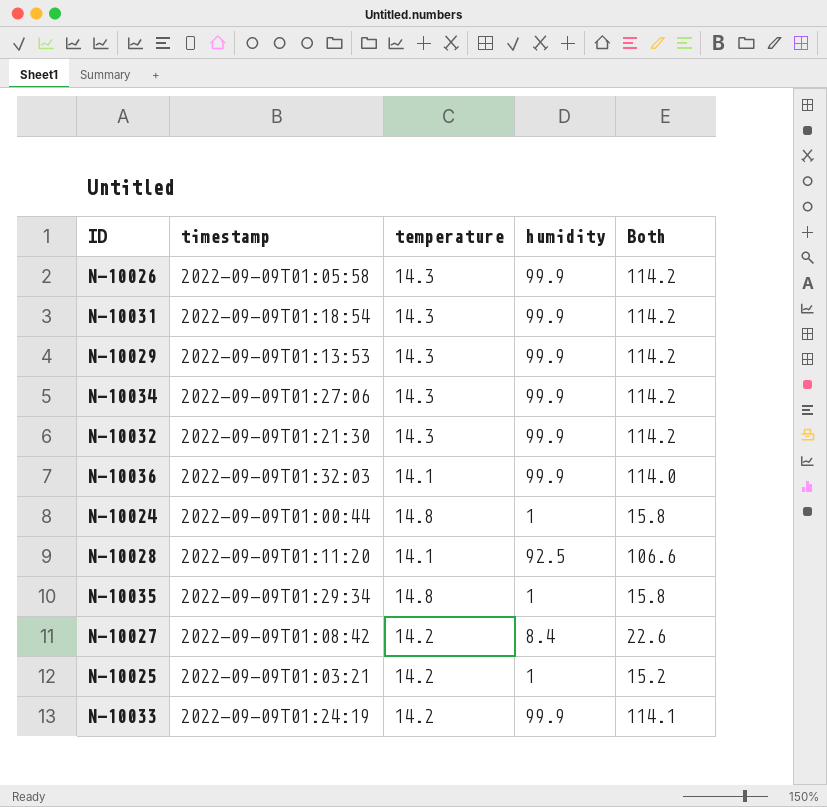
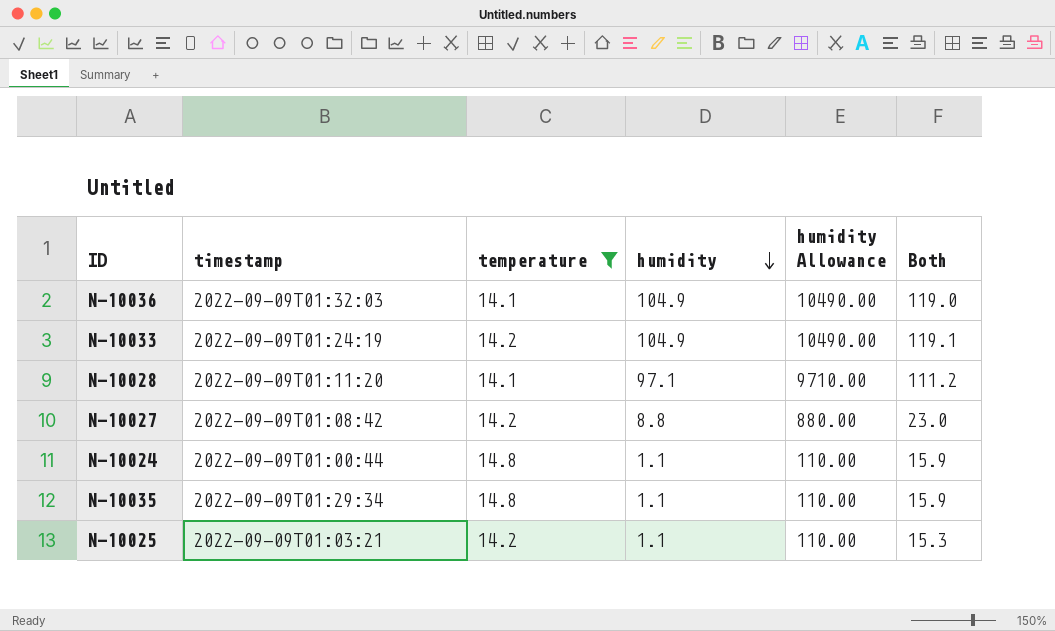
filter: none -> temperature != 14.3
row order: none -> humidity descending
column humidity Allowance | formula: none -> [humidity] * 100
N-10036 | humidity: 99.9 -> 104.9
N-10036 | Both: 114.0 -> 119.0
N-10033 | humidity: 99.9 -> 104.9
N-10033 | Both: 114.1 -> 119.1
N-10028 | humidity: 92.5 -> 97.1
N-10028 | Both: 106.6 -> 111.2
N-10027 | humidity: 8.4 -> 8.8
N-10027 | Both: 22.6 -> 23.0
N-10024 | humidity: 1 -> 1.1
N-10024 | Both: 15.8 -> 15.9
N-10035 | humidity: 1 -> 1.1
N-10035 | Both: 15.8 -> 15.9
N-10025 | humidity: 1 -> 1.1
N-10025 | Both: 15.2 -> 15.3

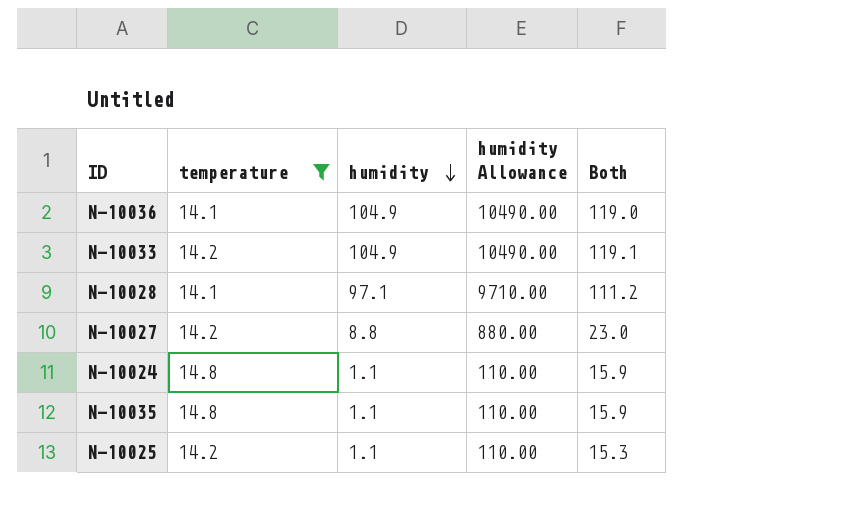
column timestamp | position: 2 -> none

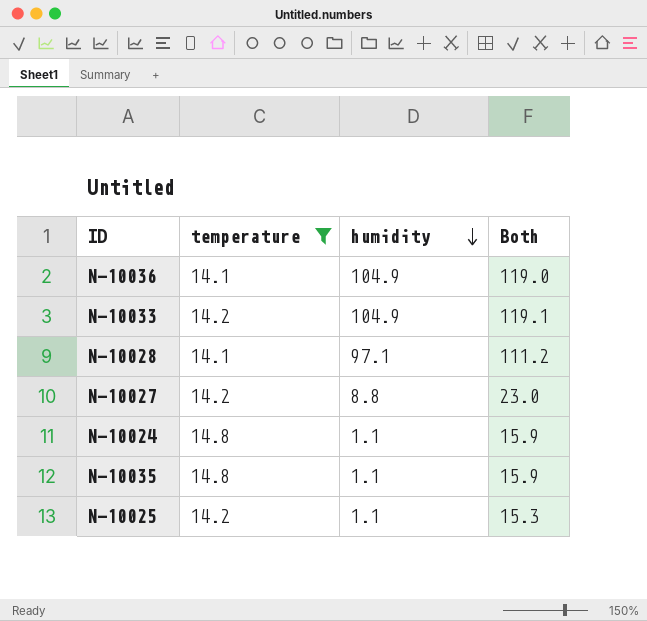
column humidity Allowance | formula: [humidity] * 100 -> none

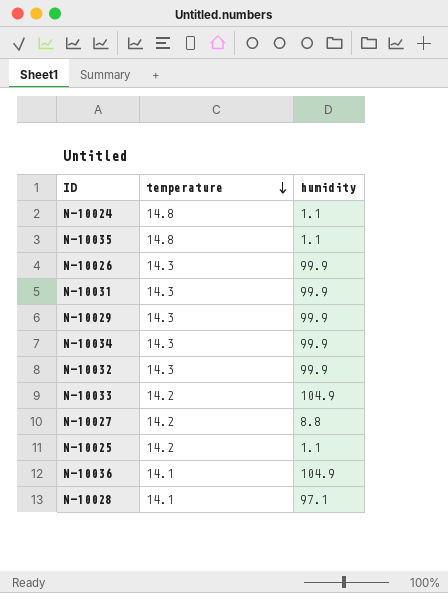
filter: temperature != 14.3 -> none
row order: humidity descending -> temperature descending
column Both | formula: [temperature] + [humidity] -> none

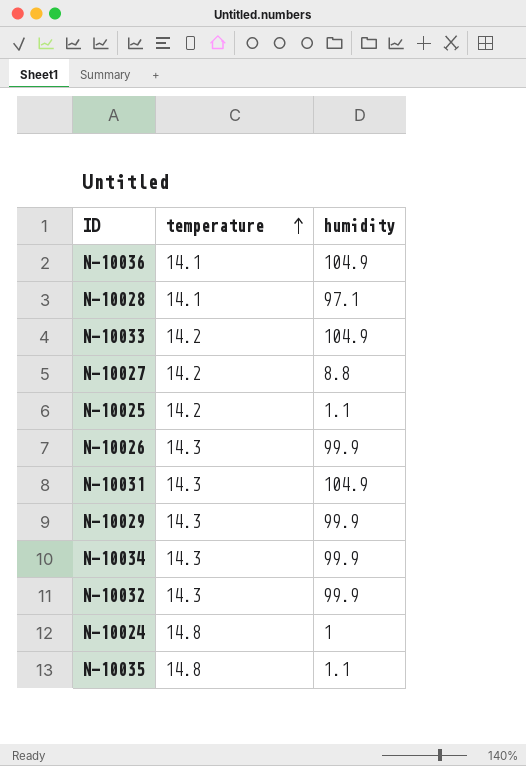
row order: temperature descending -> temperature ascending
N-10031 | humidity: 99.9 -> 104.9
N-10024 | humidity: 1.1 -> 1

